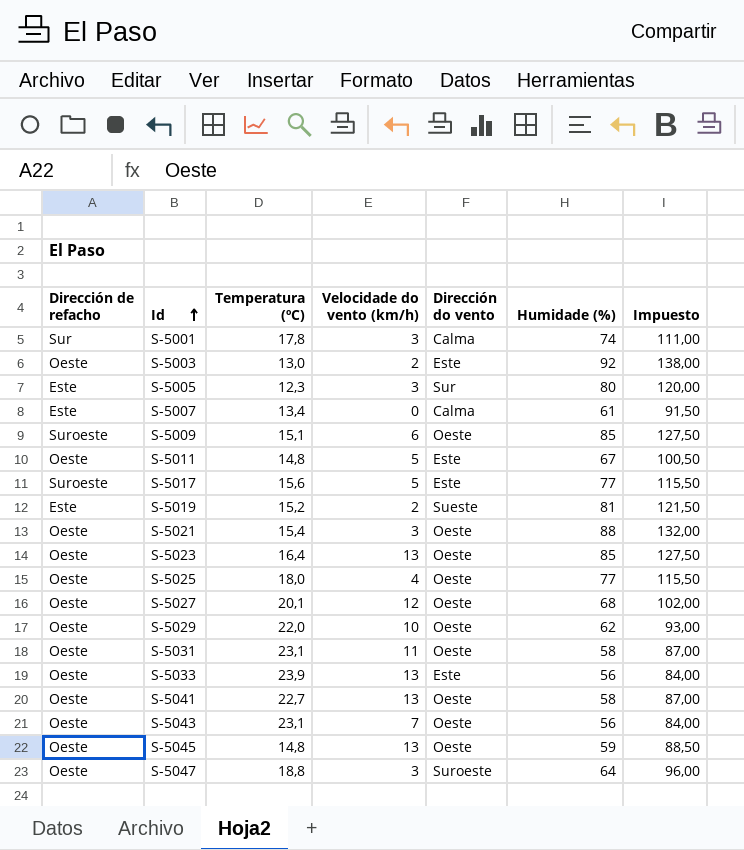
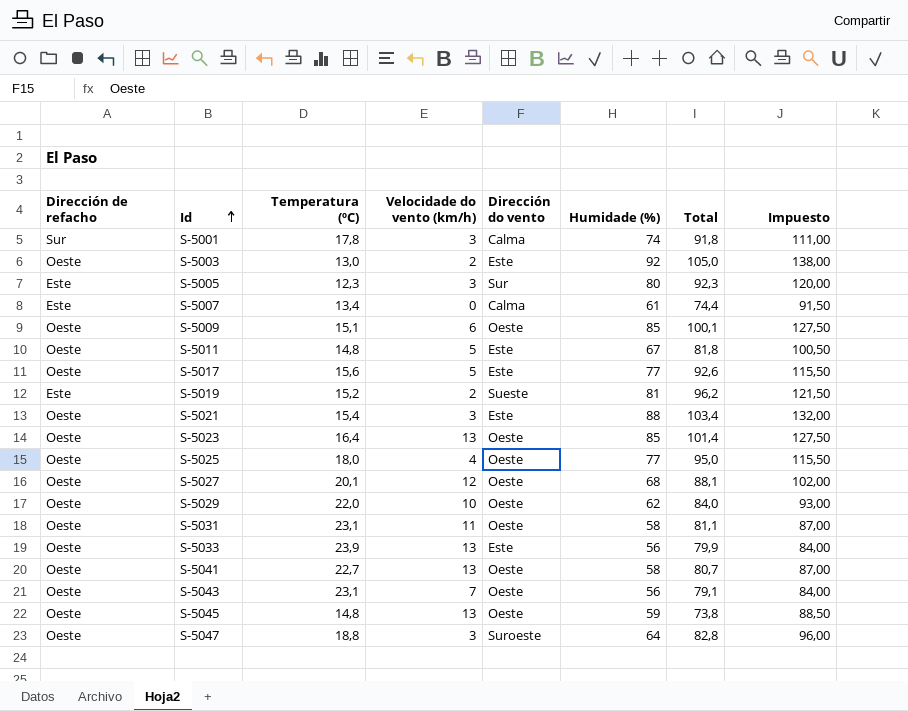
column Total | formula: none -> [Temperatura (ºC)] + [Humidade (%)]
S-5009 | Dirección de refacho: Suroeste -> Oeste
S-5017 | Dirección de refacho: Suroeste -> Oeste
S-5021 | Dirección do vento: Oeste -> Este

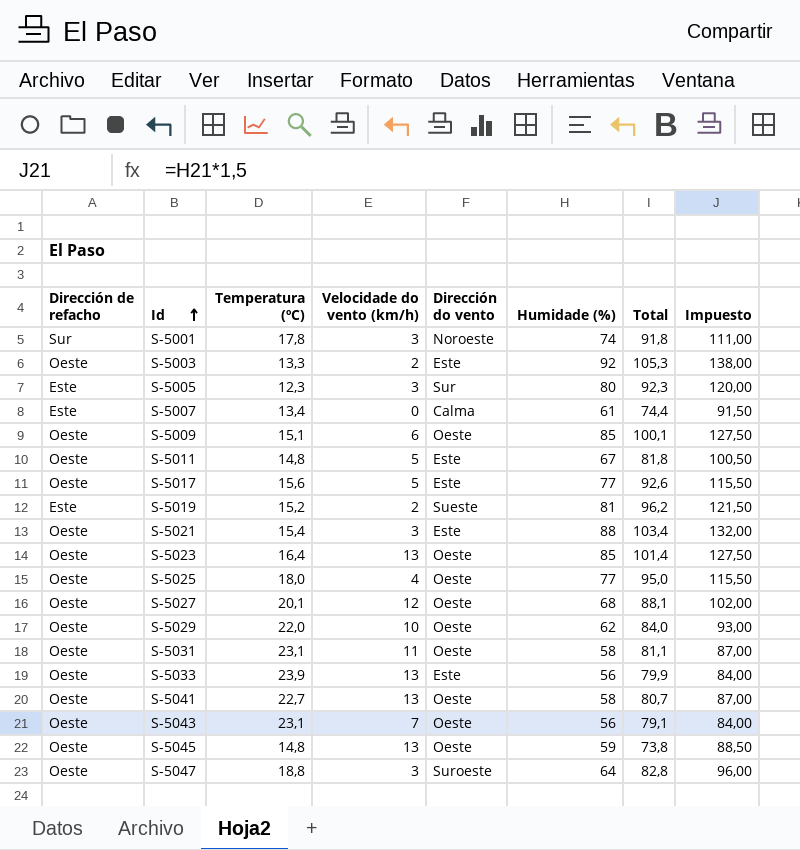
S-5001 | Dirección do vento: Calma -> Noroeste
S-5003 | Temperatura (ºC): 13,0 -> 13,3
S-5003 | Total: 105,0 -> 105,3

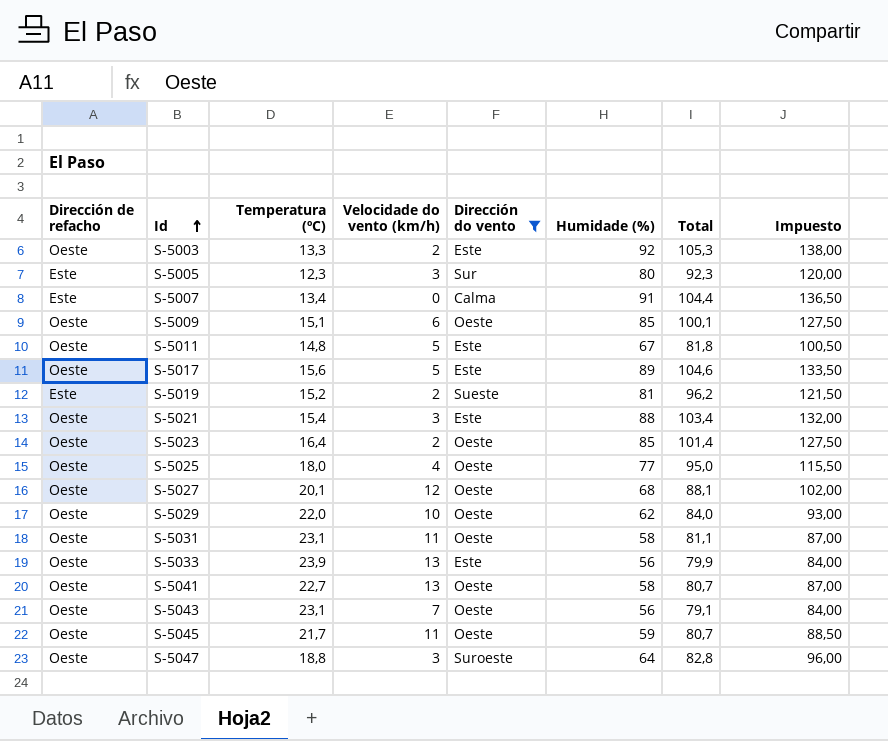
filter: none -> Dirección do vento != Noroeste
S-5007 | Humidade (%): 61 -> 91
S-5007 | Total: 74,4 -> 104,4
S-5007 | Impuesto: 91,50 -> 136,50
S-5017 | Humidade (%): 77 -> 89
S-5017 | Total: 92,6 -> 104,6
S-5017 | Impuesto: 115,50 -> 133,50
S-5023 | Velocidade do vento (km/h): 13 -> 2
S-5045 | Temperatura (ºC): 14,8 -> 21,7
S-5045 | Velocidade do vento (km/h): 13 -> 11
S-5045 | Total: 73,8 -> 80,7

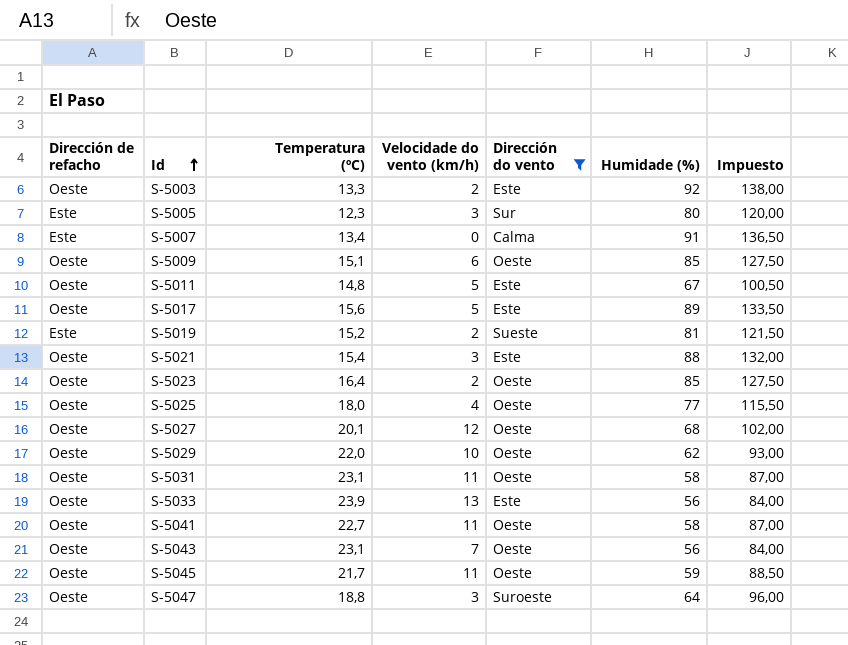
column Total | formula: [Temperatura (ºC)] + [Humidade (%)] -> none
S-5041 | Velocidade do vento (km/h): 13 -> 11

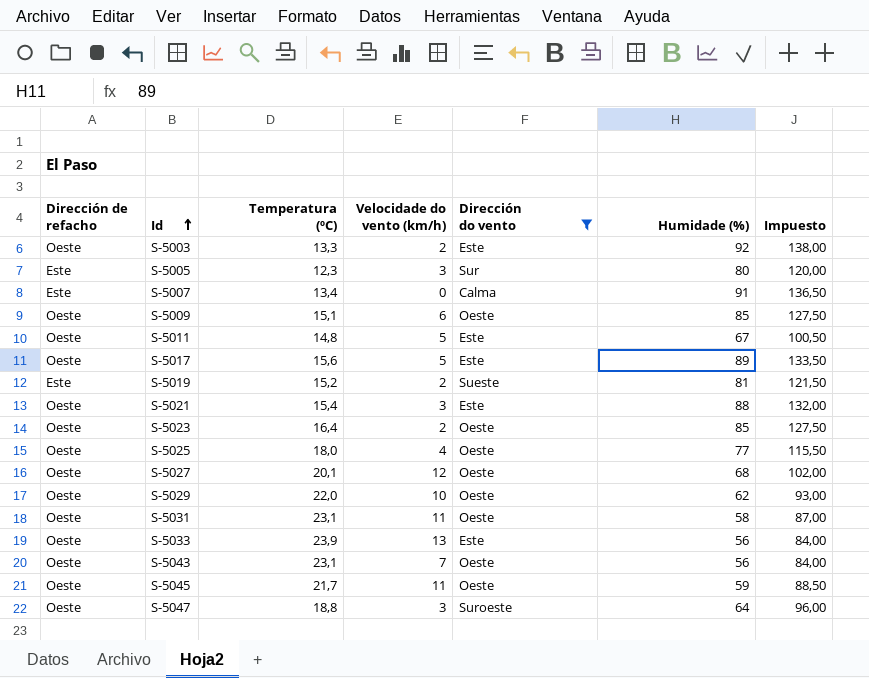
row S-5041: Oeste | 22,7 | 11 | Oeste | 58 | 87,00 -> none

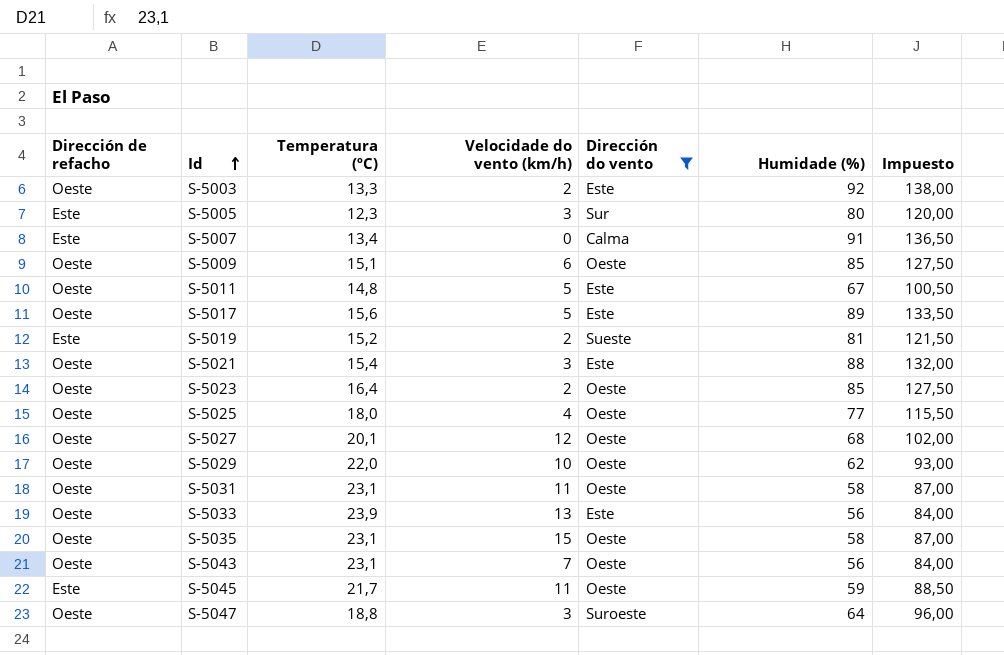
row S-5035: none -> Oeste | 23,1 | 15 | Oeste | 58 | 87,00
S-5045 | Dirección de refacho: Oeste -> Este

